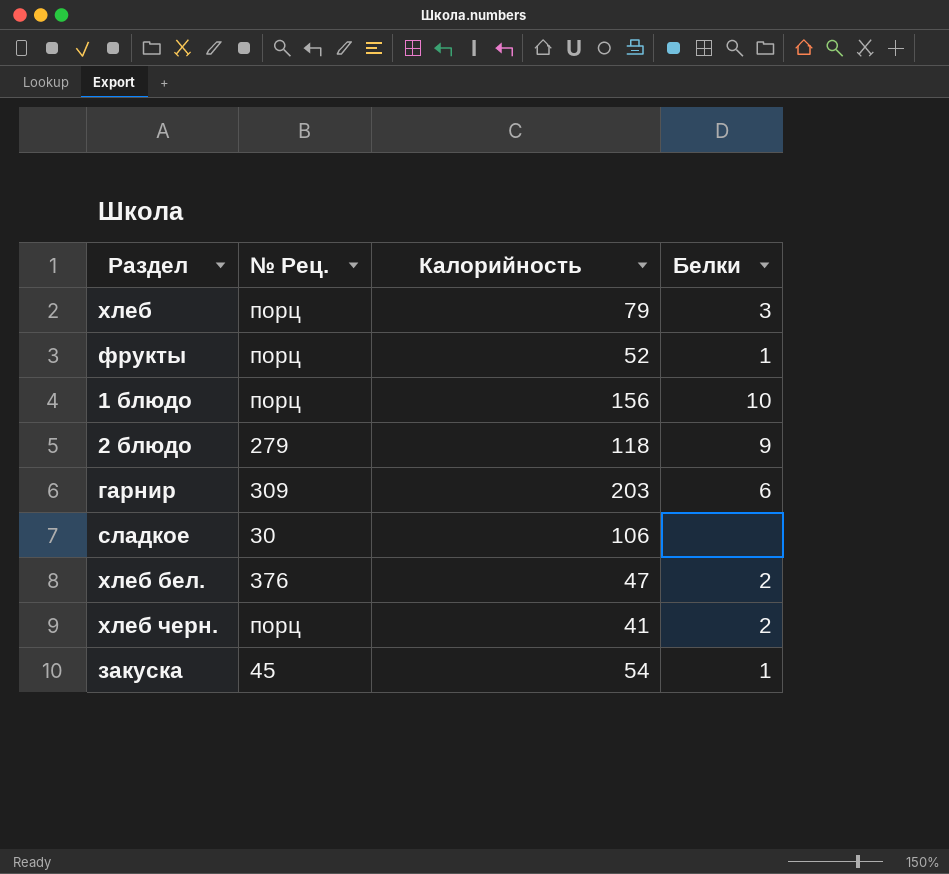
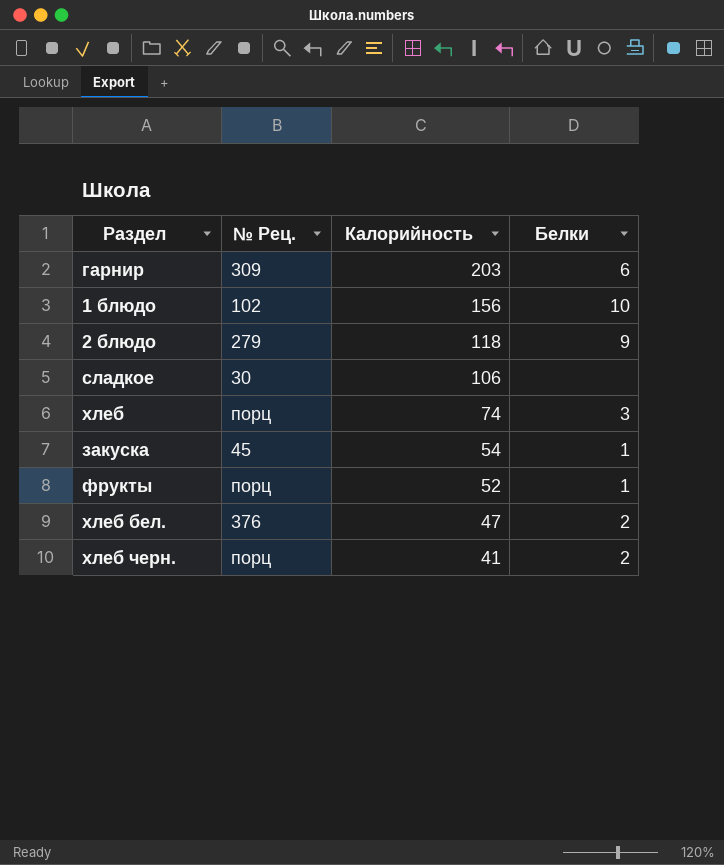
row order: none -> Калорийность descending
1 блюдо | № Рец.: порц -> 102
хлеб | Калорийность: 79 -> 74

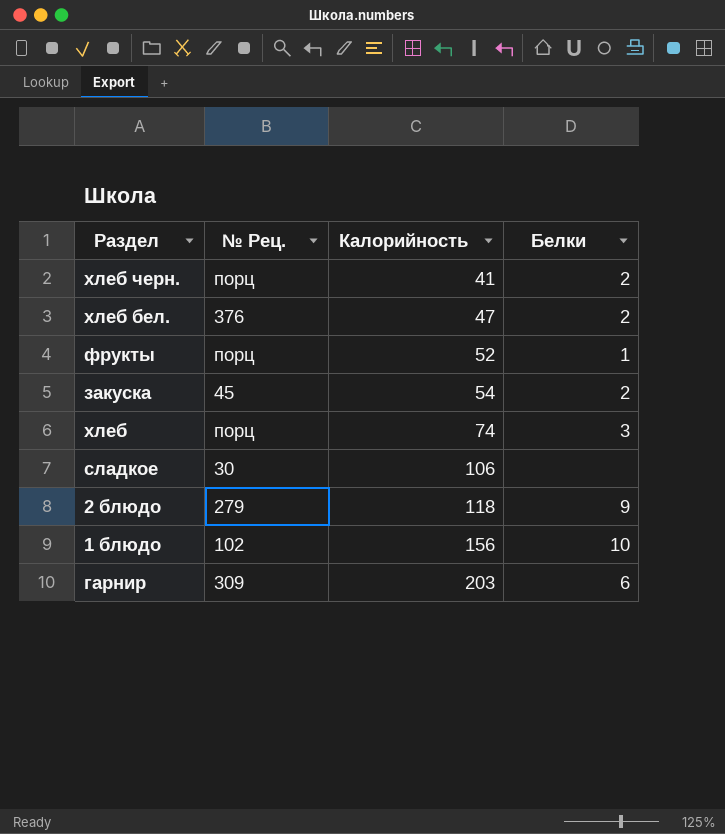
row order: Калорийность descending -> Калорийность ascending
закуска | Белки: 1 -> 2

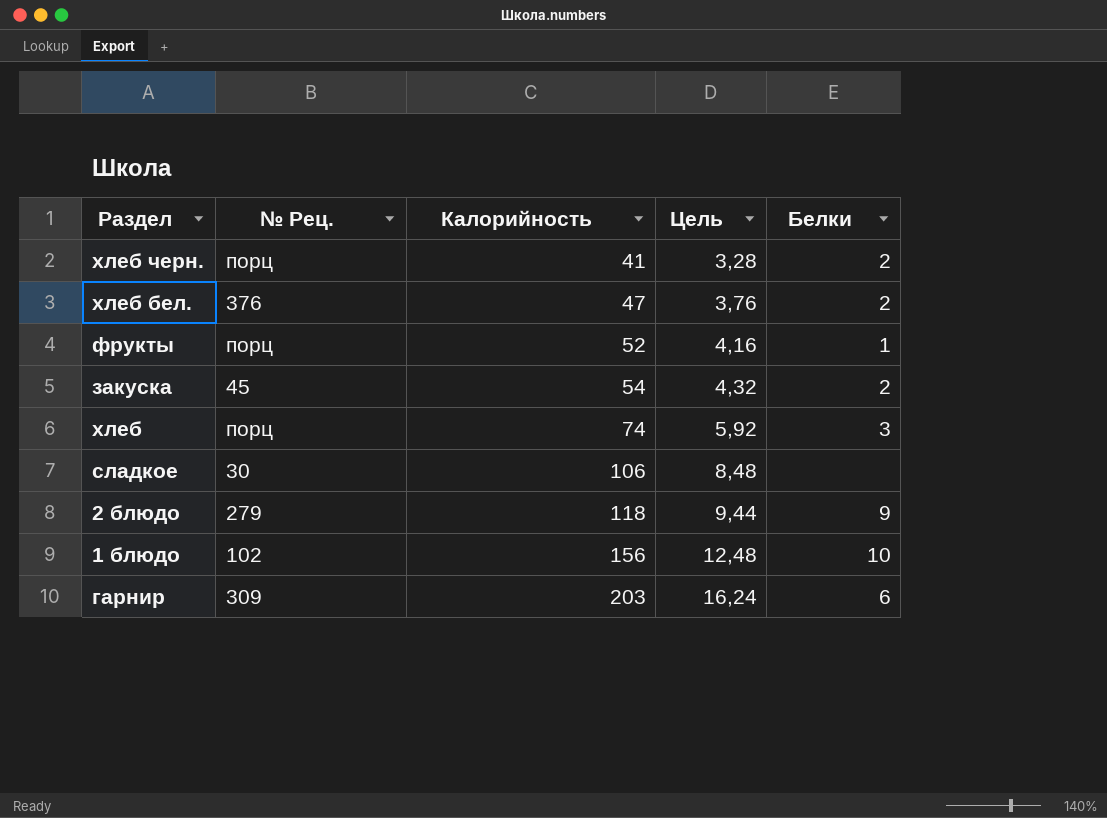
column Цель | formula: none -> [Калорийность] * 0,08

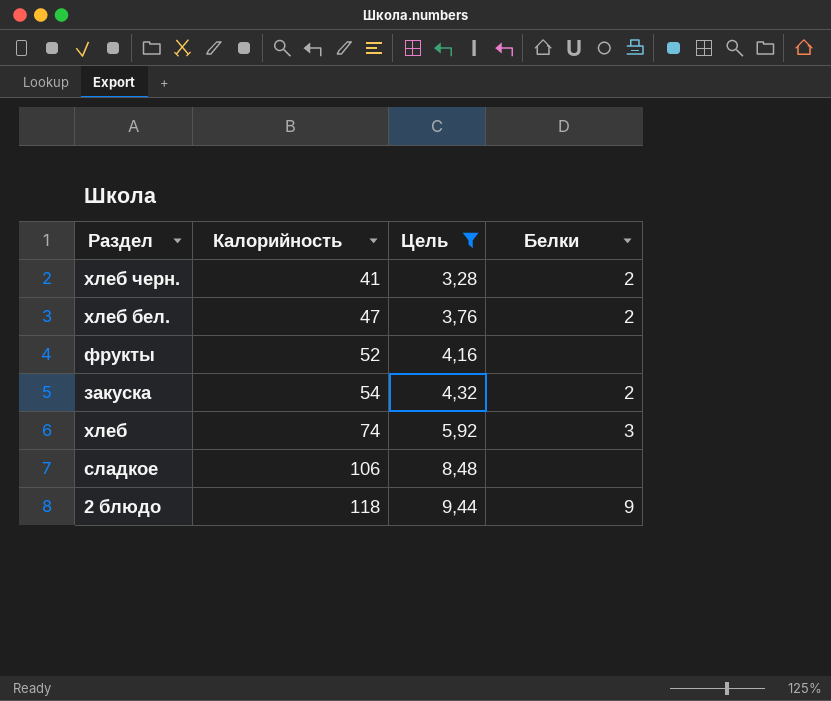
filter: none -> Цель <= 9,44
column № Рец. | position: 2 -> none
фрукты | Белки: 1 -> none

